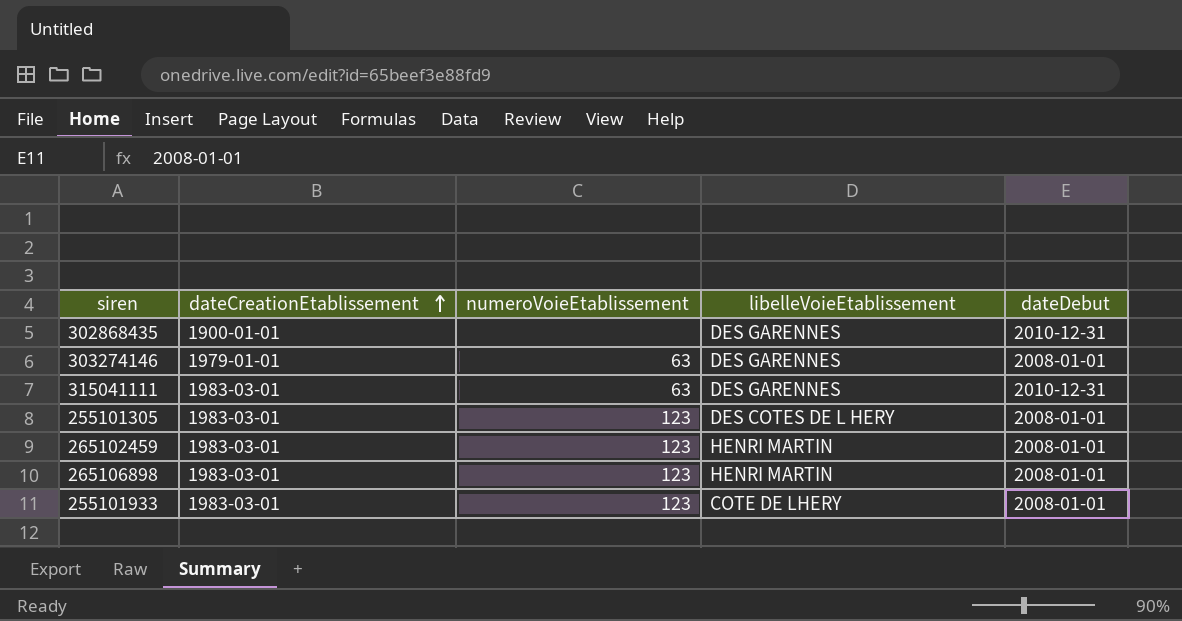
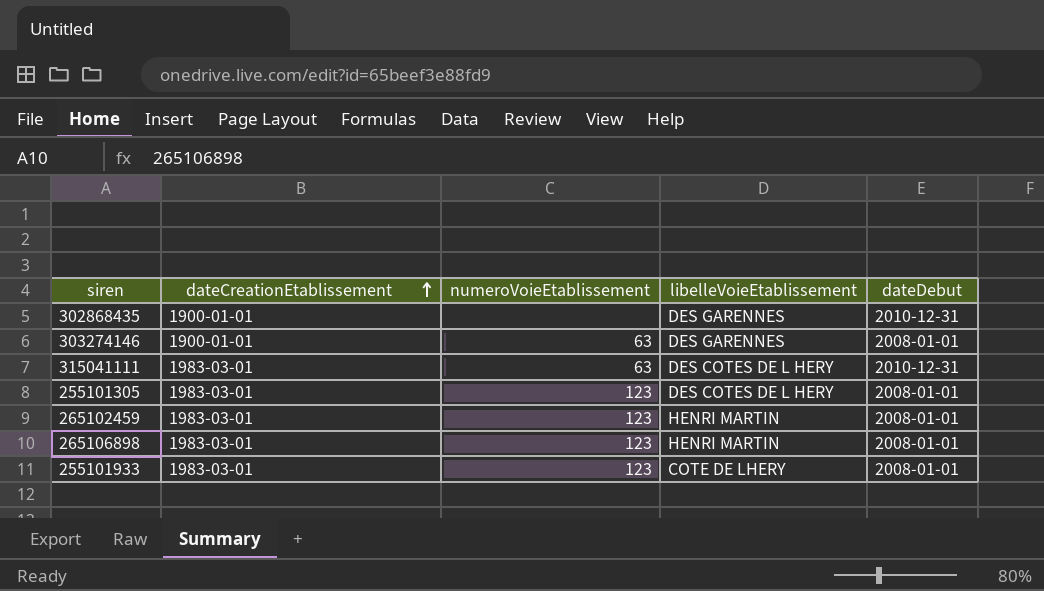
303274146 | dateCreationEtablissement: 1979-01-01 -> 1900-01-01
315041111 | libelleVoieEtablissement: DES GARENNES -> DES COTES DE L HERY

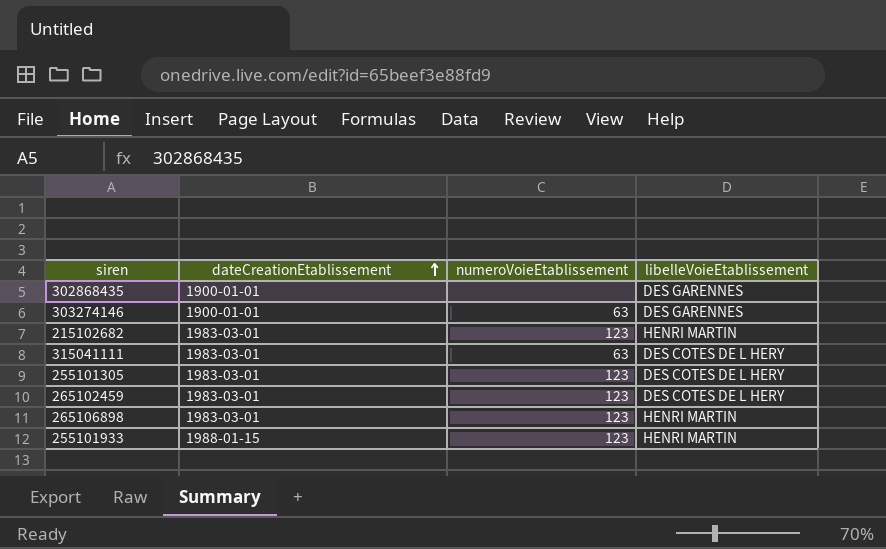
column dateDebut | position: 5 -> none
row 215102682: none -> 1983-03-01 | 123 | HENRI MARTIN
265102459 | libelleVoieEtablissement: HENRI MARTIN -> DES COTES DE L HERY
255101933 | dateCreationEtablissement: 1983-03-01 -> 1988-01-15
255101933 | libelleVoieEtablissement: COTE DE LHERY -> HENRI MARTIN

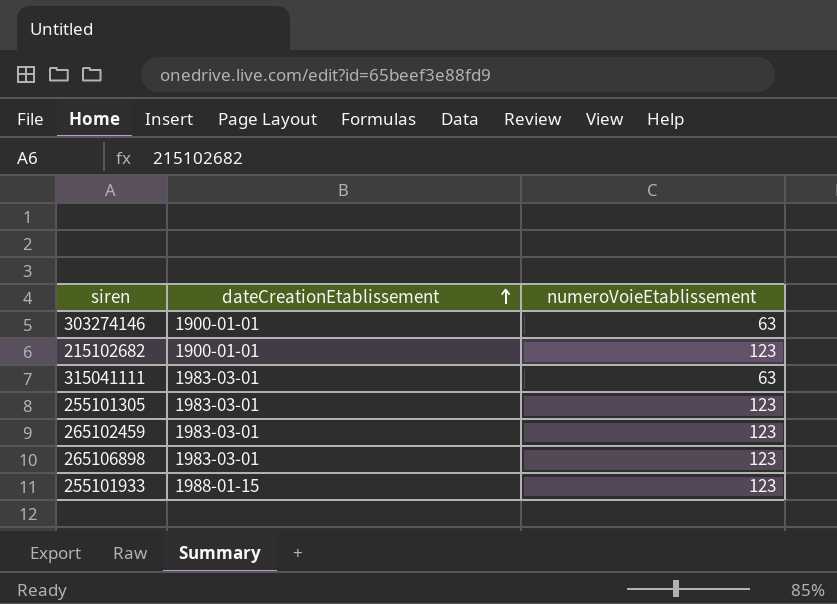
column libelleVoieEtablissement | position: 4 -> none
row 302868435: 1900-01-01 | none | DES GARENNES -> none
215102682 | dateCreationEtablissement: 1983-03-01 -> 1900-01-01

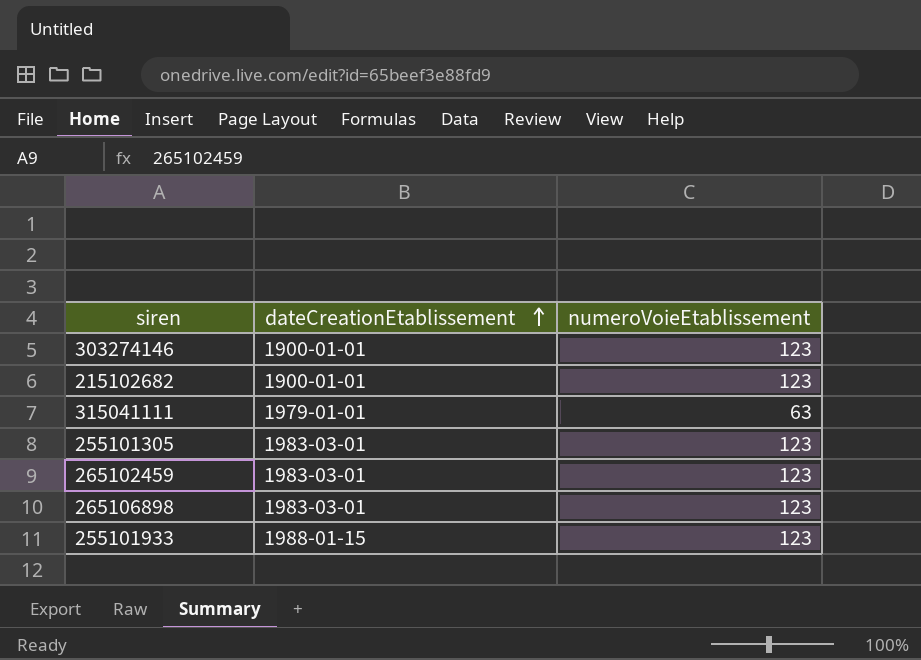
303274146 | numeroVoieEtablissement: 63 -> 123
315041111 | dateCreationEtablissement: 1983-03-01 -> 1979-01-01

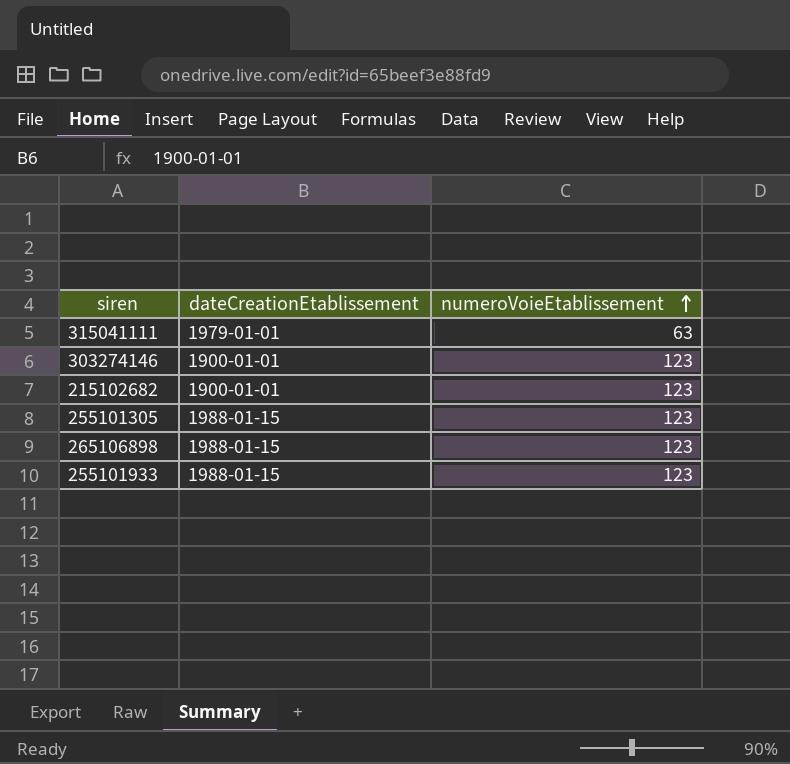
row order: dateCreationEtablissement ascending -> numeroVoieEtablissement ascending
row 265102459: 1983-03-01 | 123 -> none
255101305 | dateCreationEtablissement: 1983-03-01 -> 1988-01-15
265106898 | dateCreationEtablissement: 1983-03-01 -> 1988-01-15

